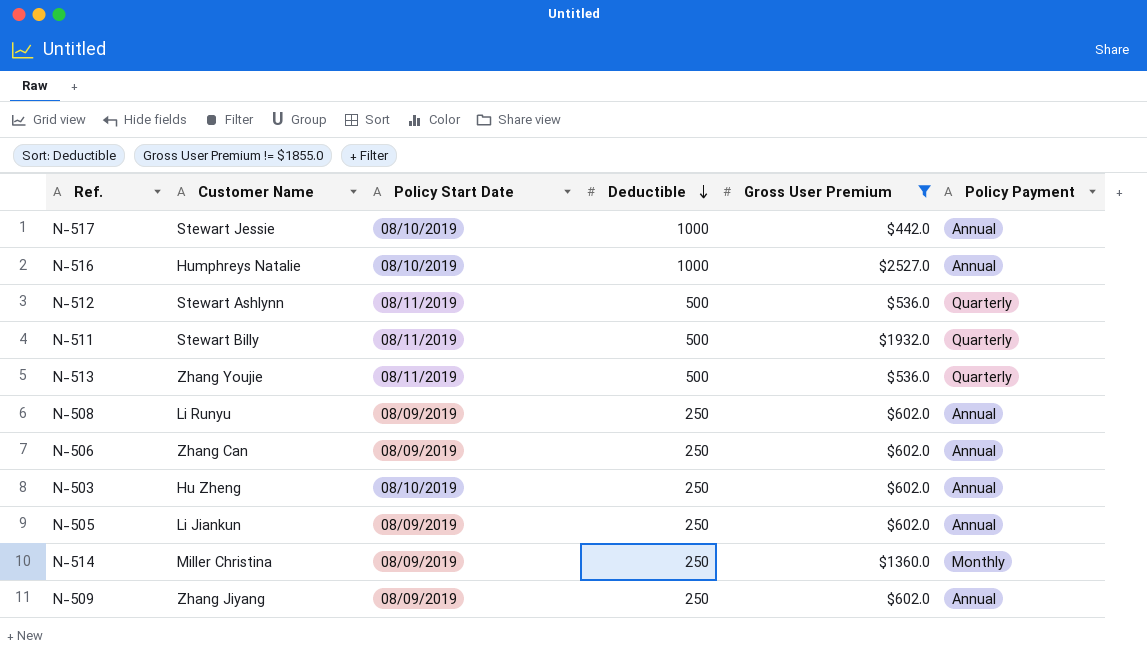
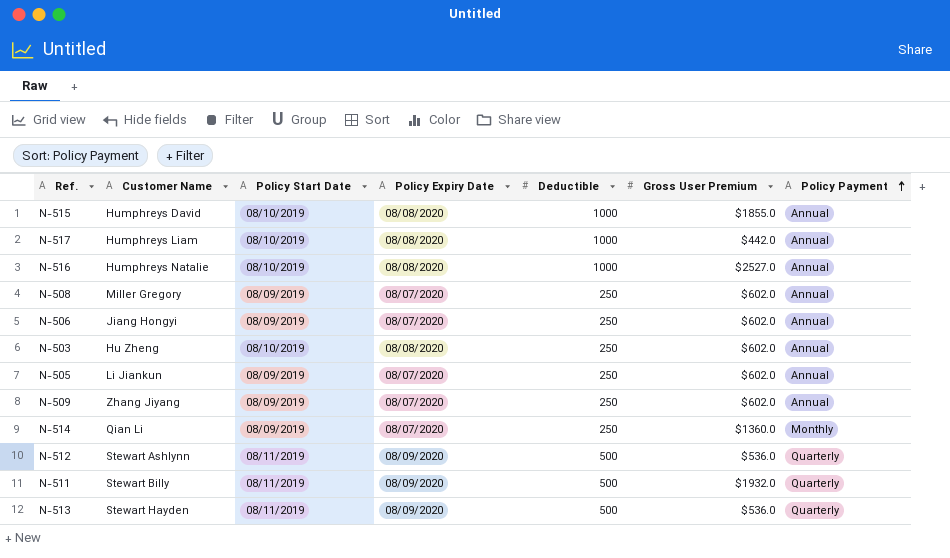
filter: Gross User Premium != $1855.0 -> none
row order: Deductible descending -> Policy Payment ascending
column Policy Expiry Date | position: none -> 4
N-517 | Customer Name: Stewart Jessie -> Humphreys Liam
N-508 | Customer Name: Li Runyu -> Miller Gregory
N-506 | Customer Name: Zhang Can -> Jiang Hongyi
N-514 | Customer Name: Miller Christina -> Qian Li
N-513 | Customer Name: Zhang Youjie -> Stewart Hayden

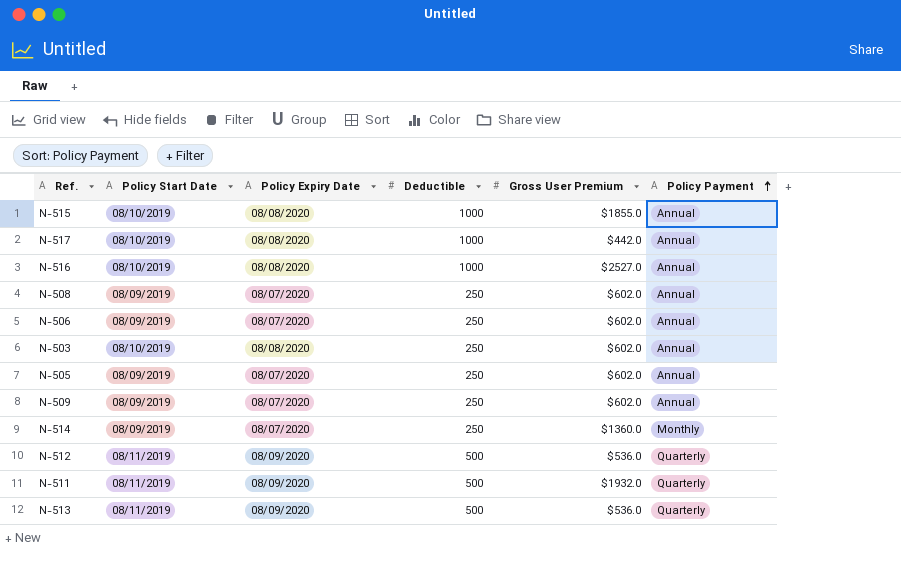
column Customer Name | position: 2 -> none

